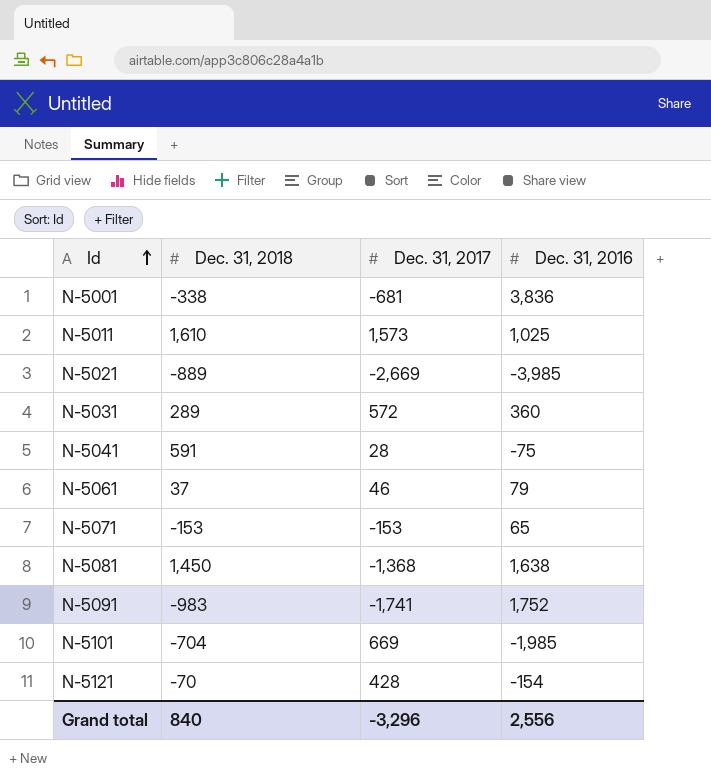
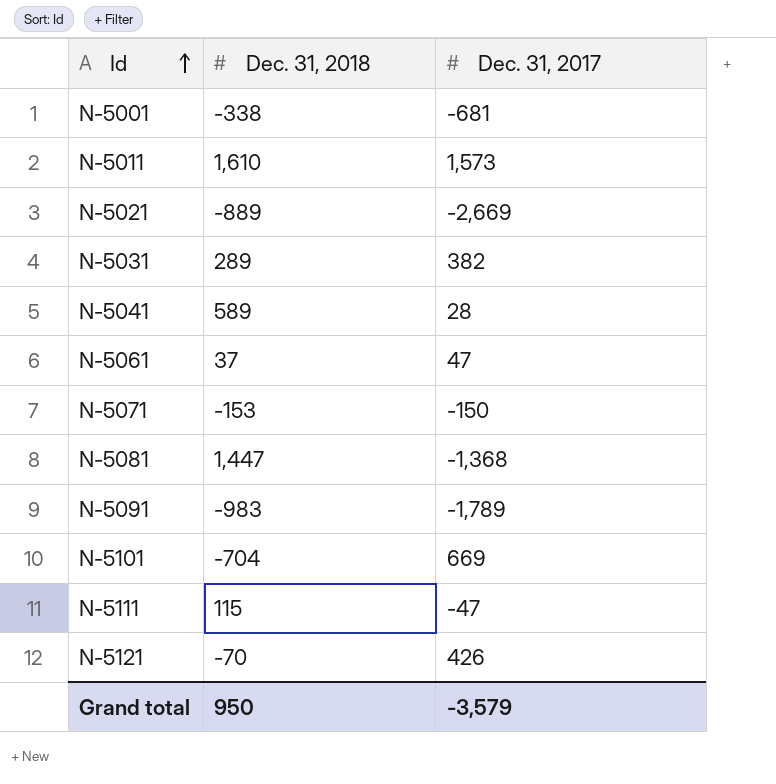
column Dec. 31, 2016 | position: 4 -> none
N-5031 | Dec. 31, 2017: 572 -> 382
N-5041 | Dec. 31, 2018: 591 -> 589
N-5061 | Dec. 31, 2017: 46 -> 47
N-5071 | Dec. 31, 2017: -153 -> -150
N-5081 | Dec. 31, 2018: 1,450 -> 1,447
N-5091 | Dec. 31, 2017: -1,741 -> -1,789
row N-5111: none -> 115 | -47
N-5121 | Dec. 31, 2017: 428 -> 426
Grand total | Dec. 31, 2018: 840 -> 950
Grand total | Dec. 31, 2017: -3,296 -> -3,579

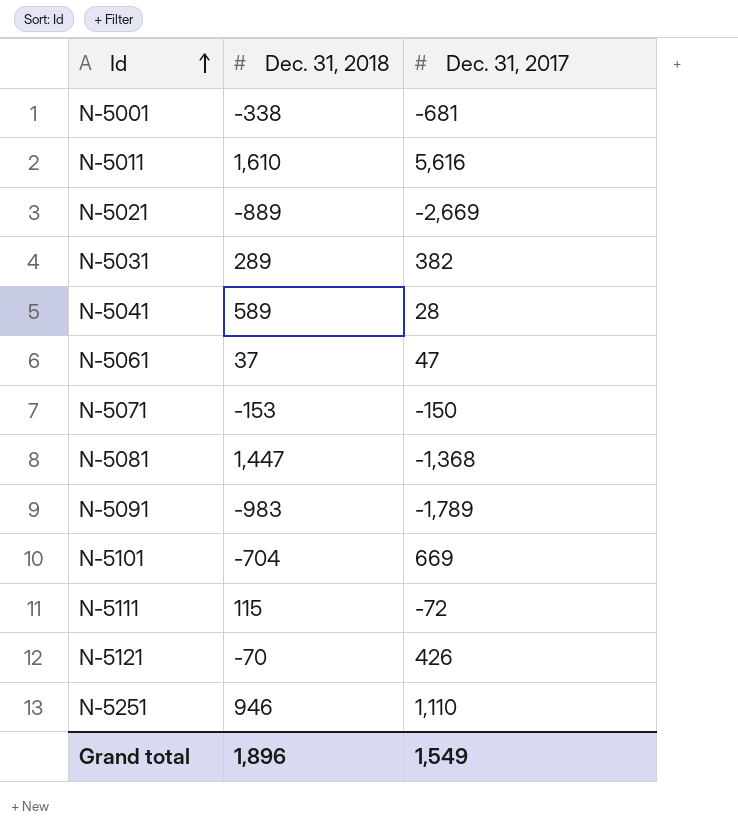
N-5011 | Dec. 31, 2017: 1,573 -> 5,616
N-5111 | Dec. 31, 2017: -47 -> -72
row N-5251: none -> 946 | 1,110
Grand total | Dec. 31, 2018: 950 -> 1,896
Grand total | Dec. 31, 2017: -3,579 -> 1,549

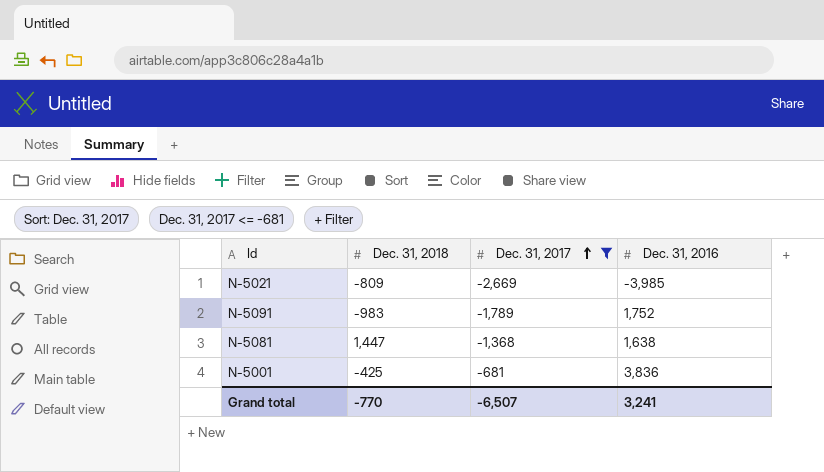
filter: none -> Dec. 31, 2017 <= -681
row order: Id ascending -> Dec. 31, 2017 ascending
column Dec. 31, 2016 | position: none -> 4
N-5021 | Dec. 31, 2018: -889 -> -809
N-5001 | Dec. 31, 2018: -338 -> -425
Grand total | Dec. 31, 2018: 1,896 -> -770
Grand total | Dec. 31, 2017: 1,549 -> -6,507

